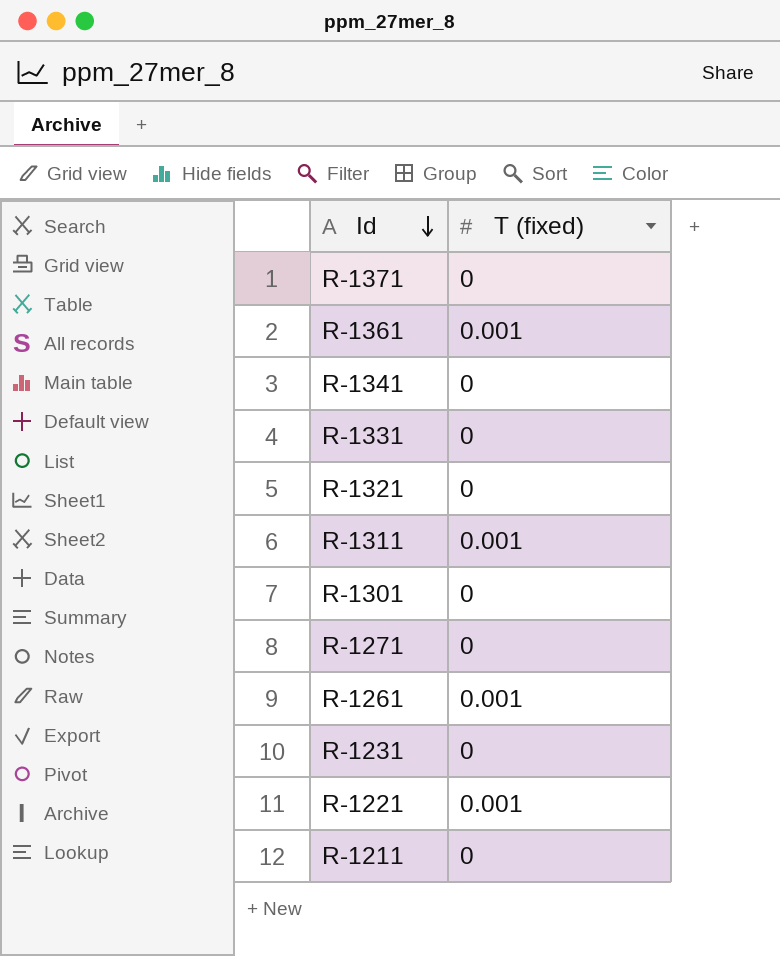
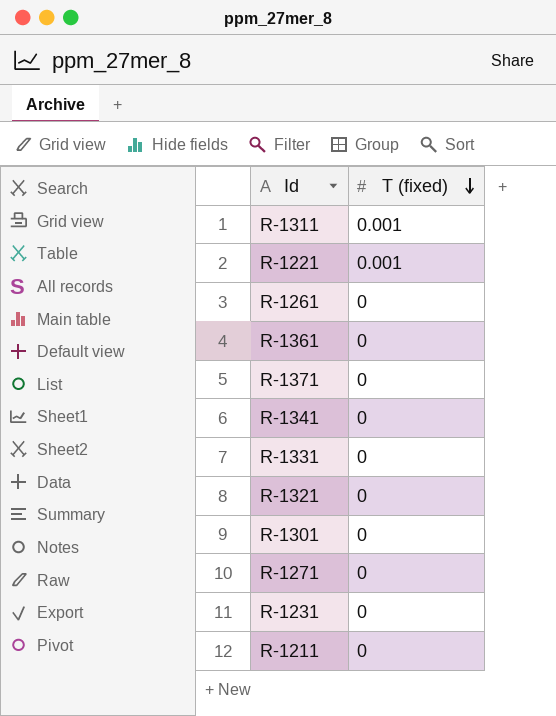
row order: Id descending -> T (fixed) descending
R-1261 | T (fixed): 0.001 -> 0
R-1361 | T (fixed): 0.001 -> 0

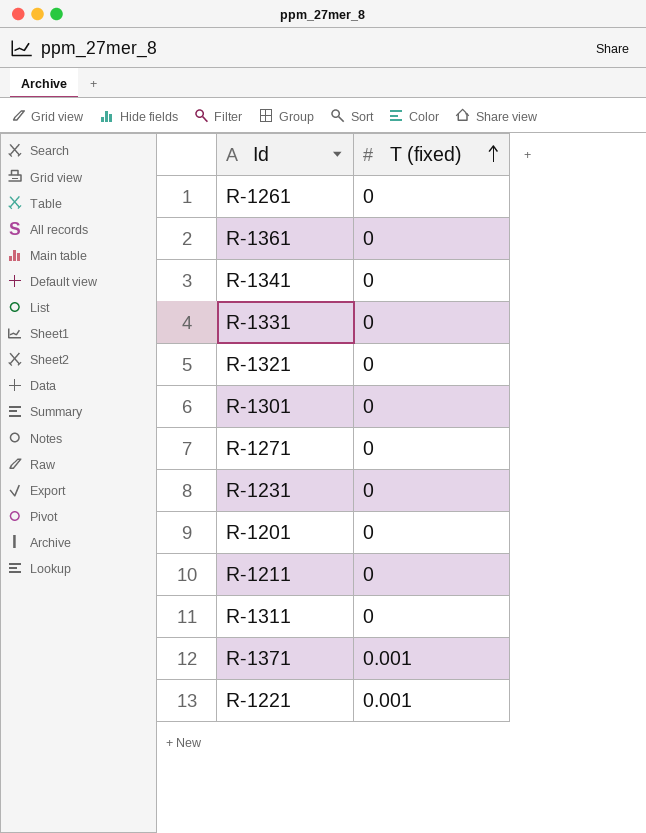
row order: T (fixed) descending -> T (fixed) ascending
row R-1201: none -> 0
R-1311 | T (fixed): 0.001 -> 0
R-1371 | T (fixed): 0 -> 0.001

